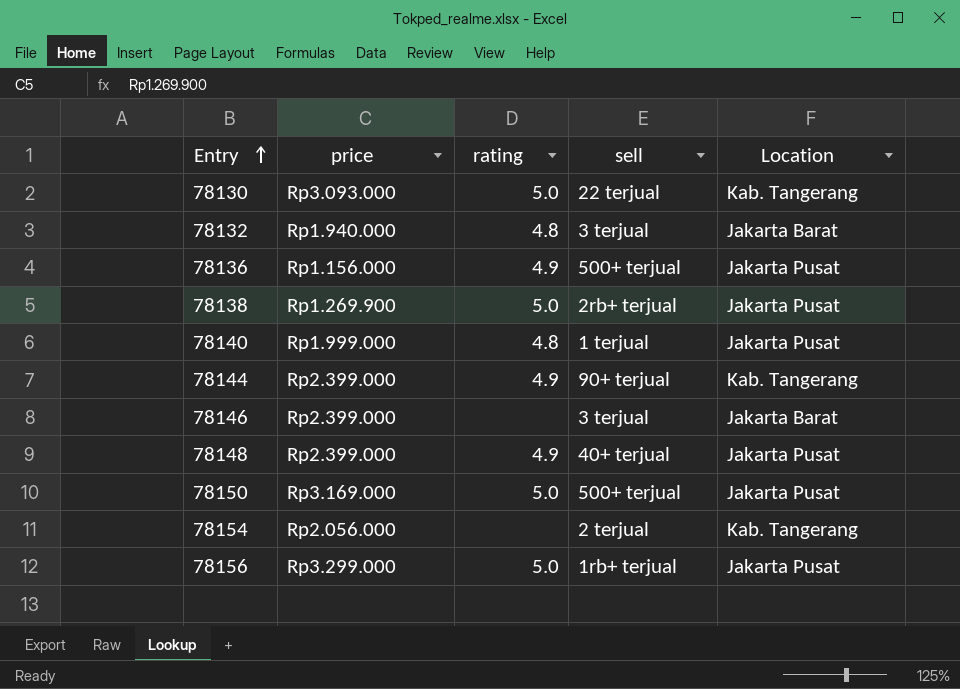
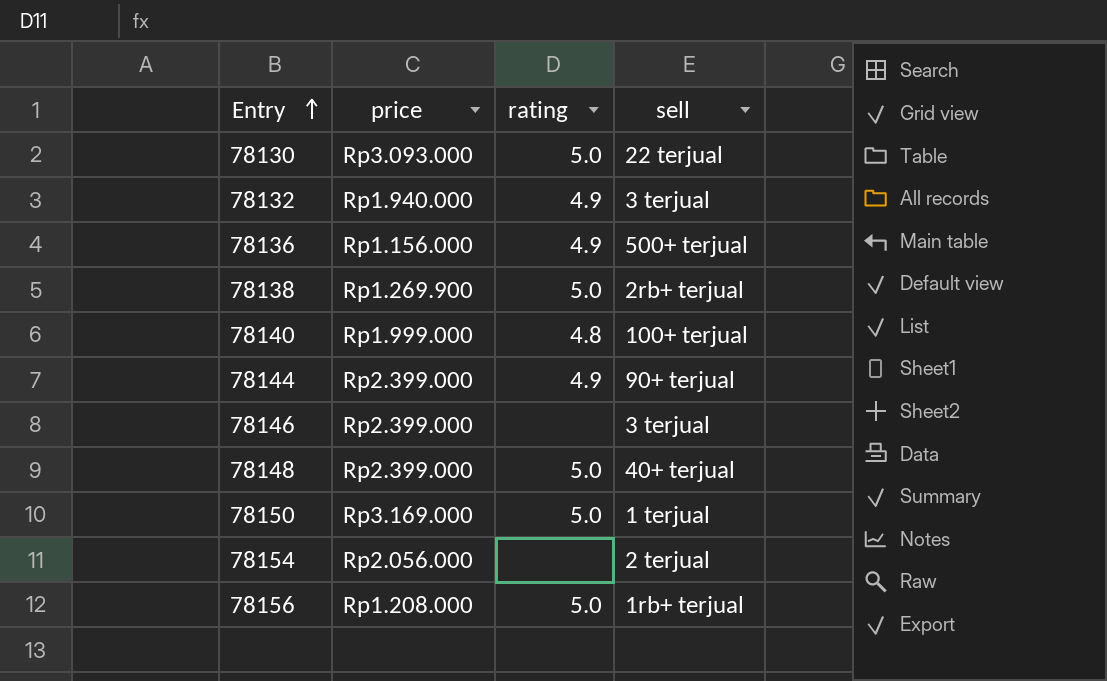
column Location | position: 5 -> none
78132 | rating: 4.8 -> 4.9
78140 | sell: 1 terjual -> 100+ terjual
78148 | rating: 4.9 -> 5.0
78150 | sell: 500+ terjual -> 1 terjual
78156 | price: Rp3.299.000 -> Rp1.208.000

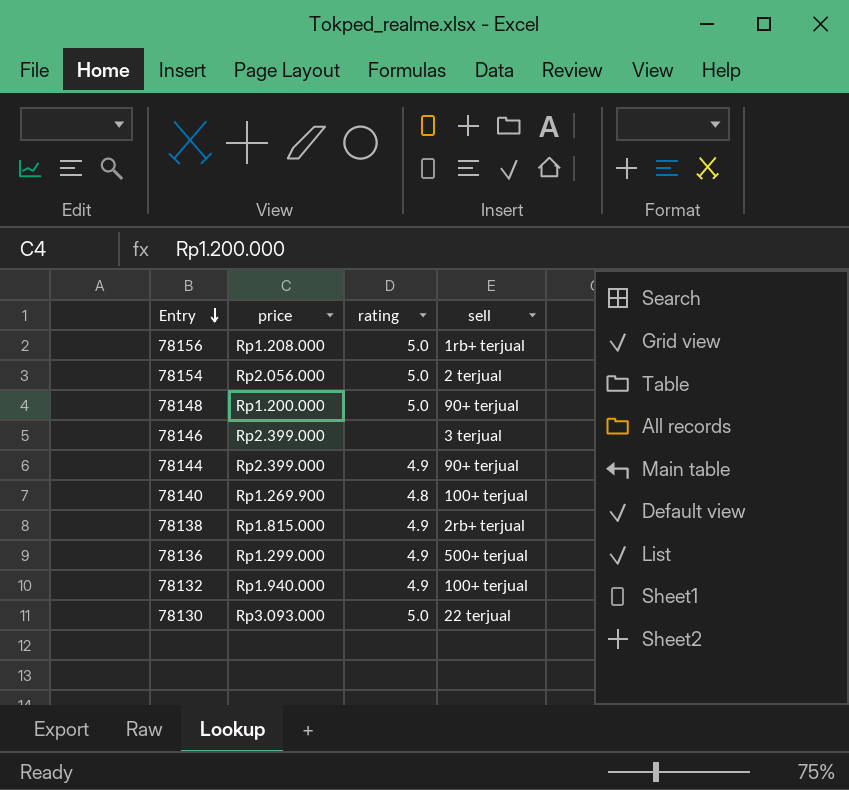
row order: Entry ascending -> Entry descending
row 78150: Rp3.169.000 | 5.0 | 1 terjual -> none
78154 | rating: none -> 5.0
78148 | price: Rp2.399.000 -> Rp1.200.000
78148 | sell: 40+ terjual -> 90+ terjual
78140 | price: Rp1.999.000 -> Rp1.269.900
78138 | price: Rp1.269.900 -> Rp1.815.000
78138 | rating: 5.0 -> 4.9
78136 | price: Rp1.156.000 -> Rp1.299.000
78132 | sell: 3 terjual -> 100+ terjual

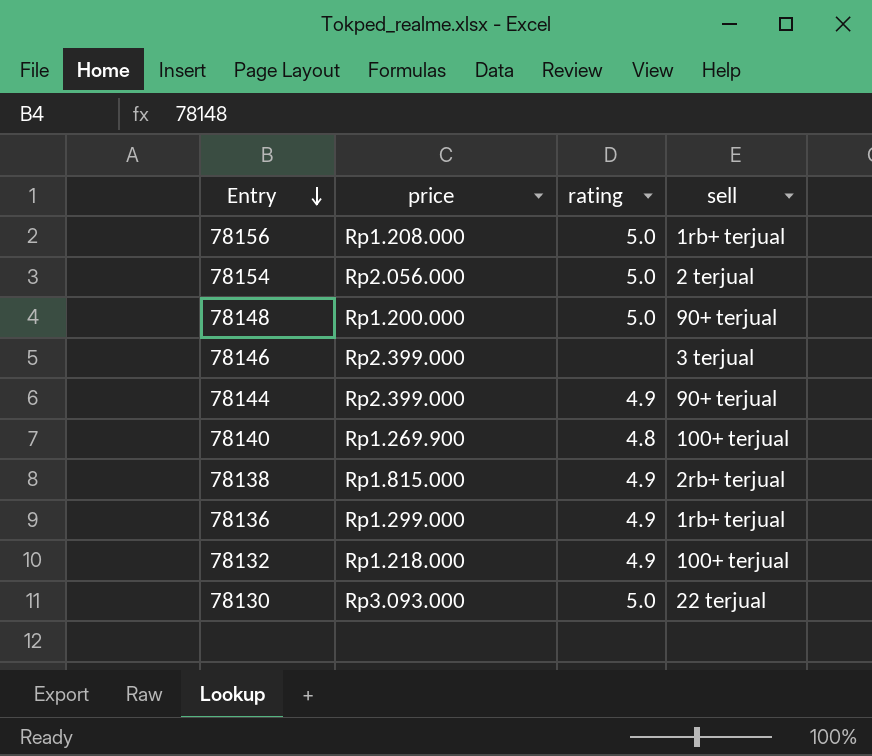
78136 | sell: 500+ terjual -> 1rb+ terjual
78132 | price: Rp1.940.000 -> Rp1.218.000

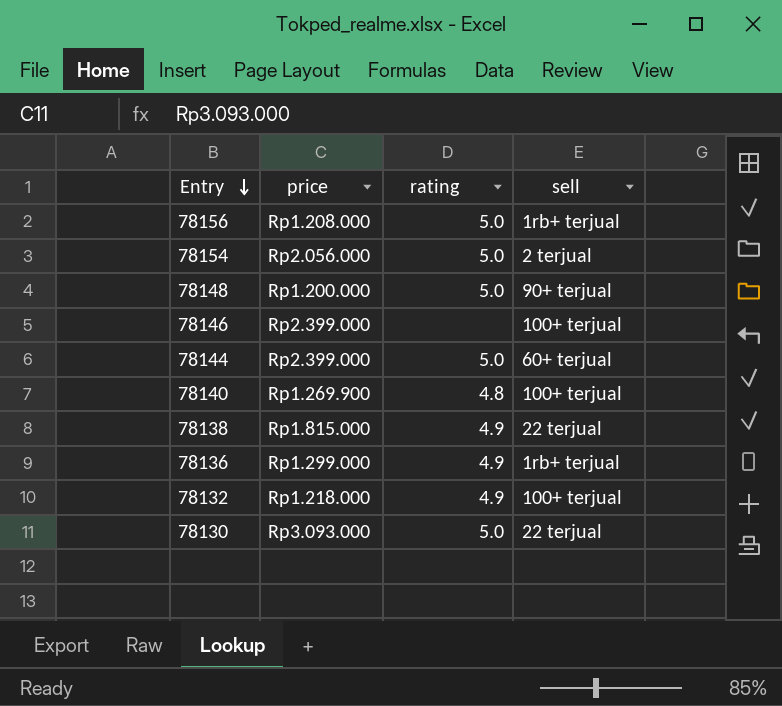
78146 | sell: 3 terjual -> 100+ terjual
78144 | rating: 4.9 -> 5.0
78144 | sell: 90+ terjual -> 60+ terjual
78138 | sell: 2rb+ terjual -> 22 terjual

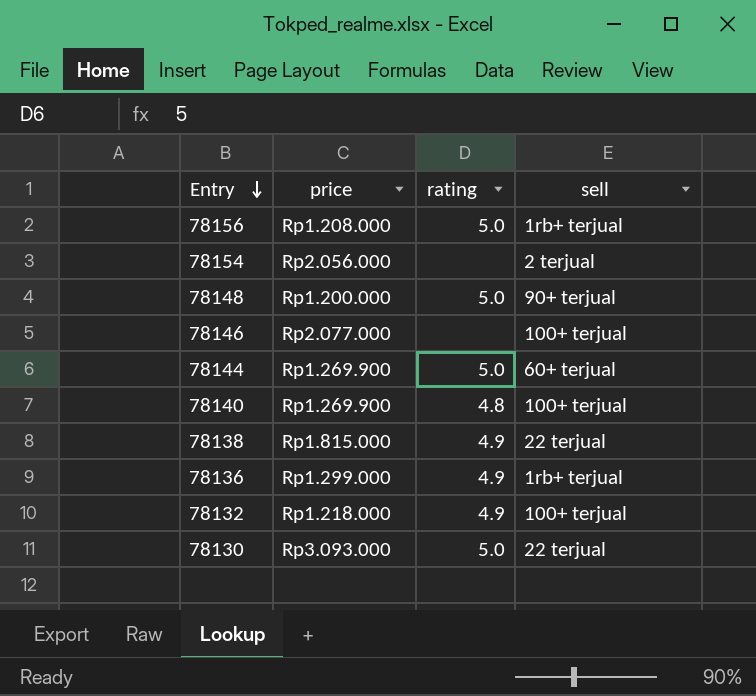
78154 | rating: 5.0 -> none
78146 | price: Rp2.399.000 -> Rp2.077.000
78144 | price: Rp2.399.000 -> Rp1.269.900

